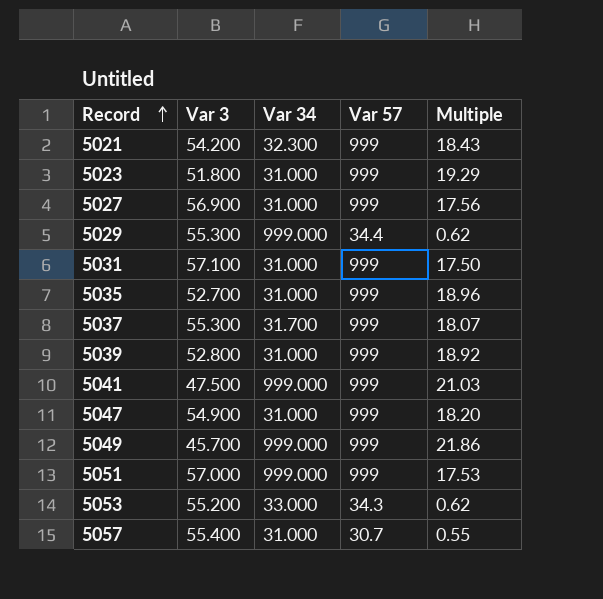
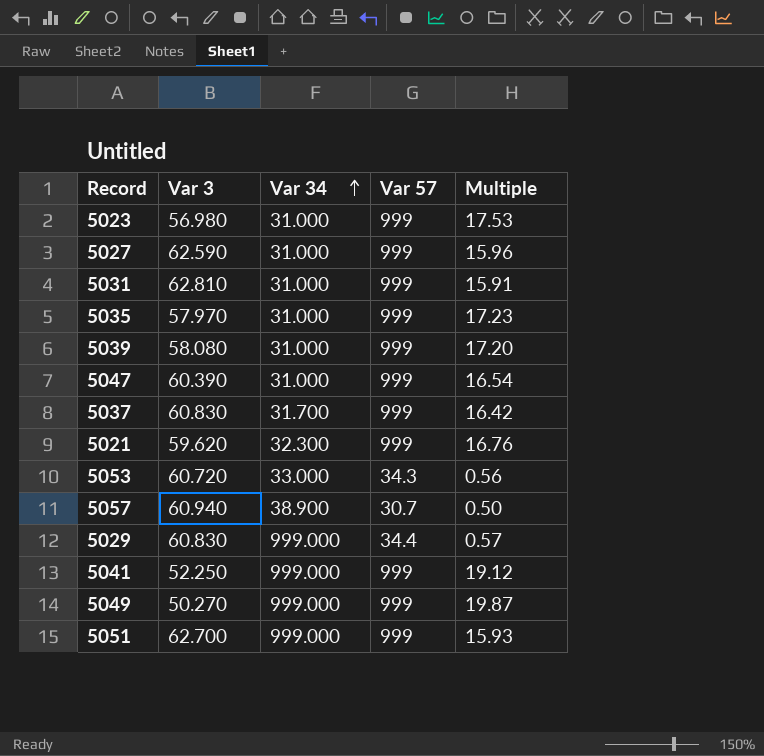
row order: Record ascending -> Var 34 ascending
5023 | Var 3: 51.800 -> 56.980
5023 | Multiple: 19.29 -> 17.53
5027 | Var 3: 56.900 -> 62.590
5027 | Multiple: 17.56 -> 15.96
5031 | Var 3: 57.100 -> 62.810
5031 | Multiple: 17.50 -> 15.91
5035 | Var 3: 52.700 -> 57.970
5035 | Multiple: 18.96 -> 17.23
5039 | Var 3: 52.800 -> 58.080
5039 | Multiple: 18.92 -> 17.20
5047 | Var 3: 54.900 -> 60.390
5047 | Multiple: 18.20 -> 16.54
5037 | Var 3: 55.300 -> 60.830
5037 | Multiple: 18.07 -> 16.42
5021 | Var 3: 54.200 -> 59.620
5021 | Multiple: 18.43 -> 16.76
5053 | Var 3: 55.200 -> 60.720
5053 | Multiple: 0.62 -> 0.56
5057 | Var 3: 55.400 -> 60.940
5057 | Var 34: 31.000 -> 38.900
5057 | Multiple: 0.55 -> 0.50
5029 | Var 3: 55.300 -> 60.830
5029 | Multiple: 0.62 -> 0.57
5041 | Var 3: 47.500 -> 52.250
5041 | Multiple: 21.03 -> 19.12
5049 | Var 3: 45.700 -> 50.270
5049 | Multiple: 21.86 -> 19.87
5051 | Var 3: 57.000 -> 62.700
5051 | Multiple: 17.53 -> 15.93

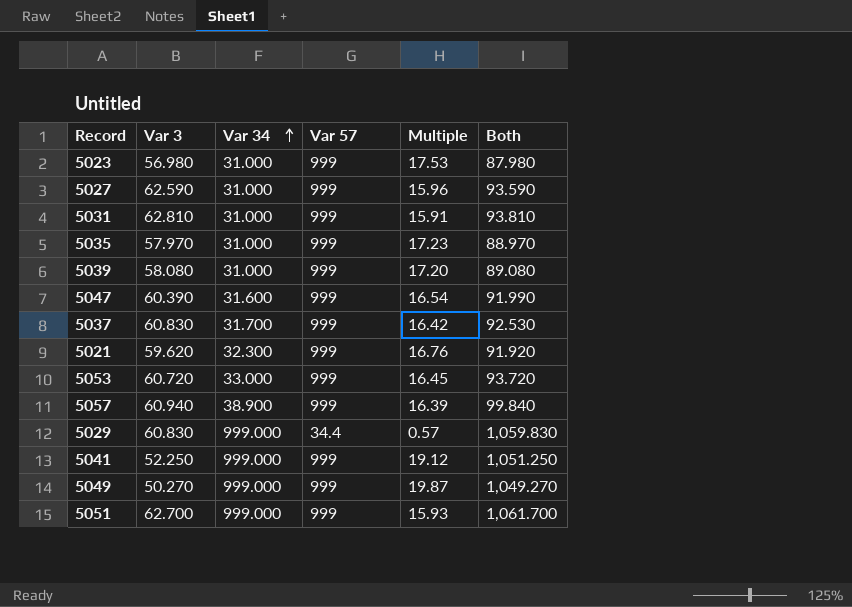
column Both | formula: none -> [Var 3] + [Var 34]
5047 | Var 34: 31.000 -> 31.600
5053 | Var 57: 34.3 -> 999
5053 | Multiple: 0.56 -> 16.45
5057 | Var 57: 30.7 -> 999
5057 | Multiple: 0.50 -> 16.39

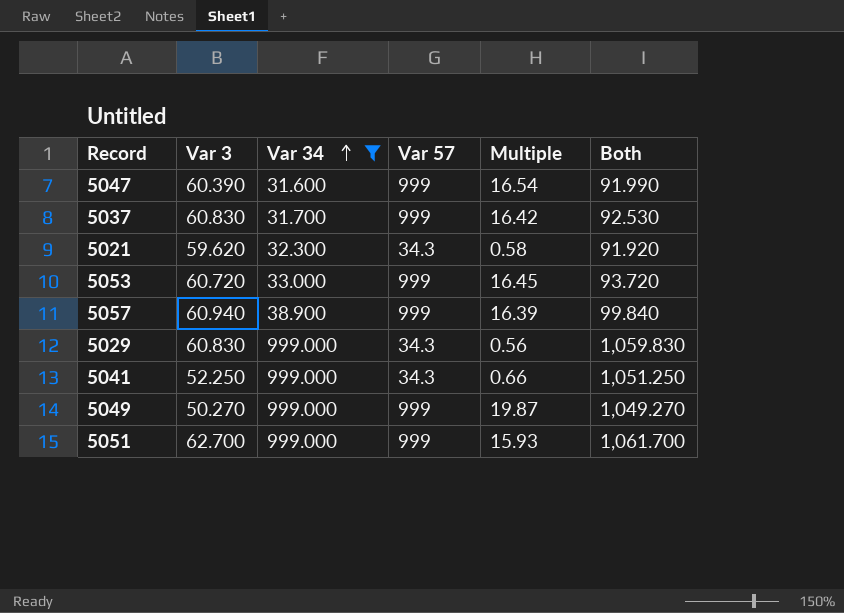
filter: none -> Var 34 != 31.000
5021 | Var 57: 999 -> 34.3
5021 | Multiple: 16.76 -> 0.58
5029 | Var 57: 34.4 -> 34.3
5029 | Multiple: 0.57 -> 0.56
5041 | Var 57: 999 -> 34.3
5041 | Multiple: 19.12 -> 0.66

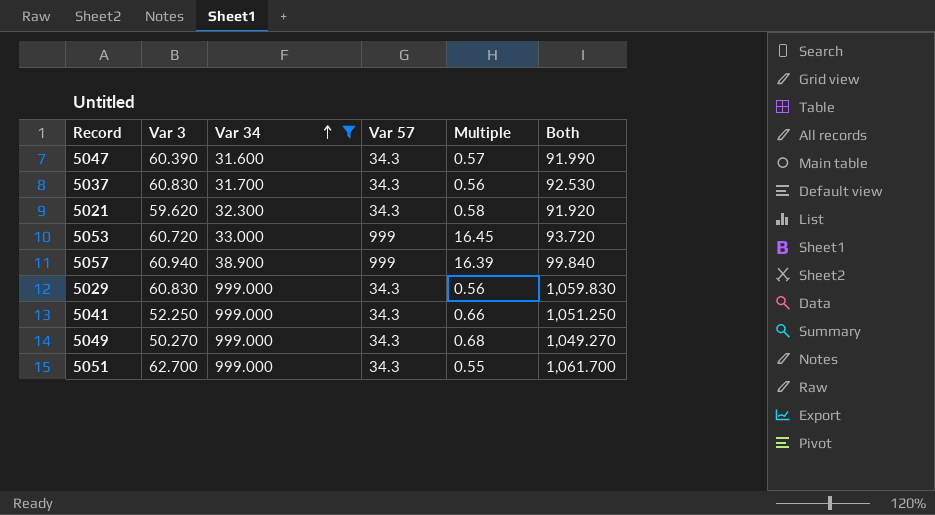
5047 | Var 57: 999 -> 34.3
5047 | Multiple: 16.54 -> 0.57
5037 | Var 57: 999 -> 34.3
5037 | Multiple: 16.42 -> 0.56
5049 | Var 57: 999 -> 34.3
5049 | Multiple: 19.87 -> 0.68
5051 | Var 57: 999 -> 34.3
5051 | Multiple: 15.93 -> 0.55

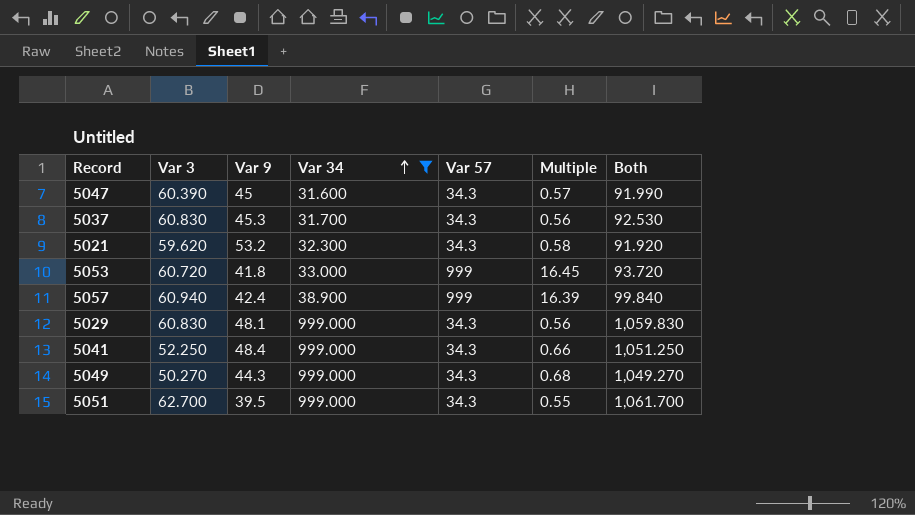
column Var 9 | position: none -> 3

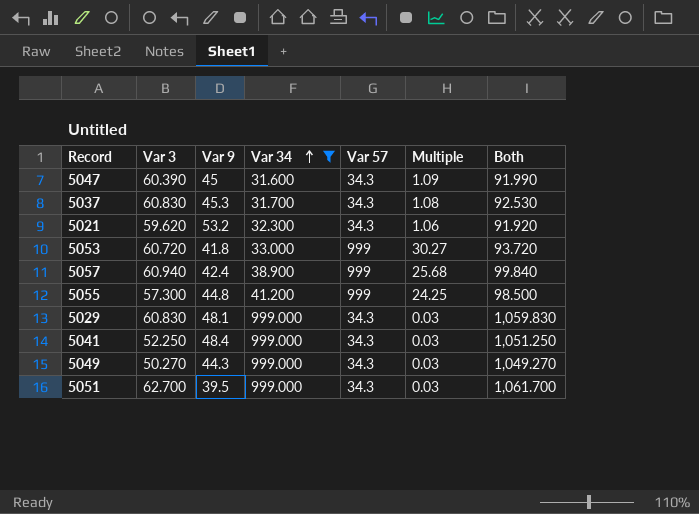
column Multiple | formula: [Var 57] / [Var 3] -> [Var 57] / [Var 34]
row 5055: none -> 57.300 | 44.8 | 41.200 | 999 | 24.25 | 98.500

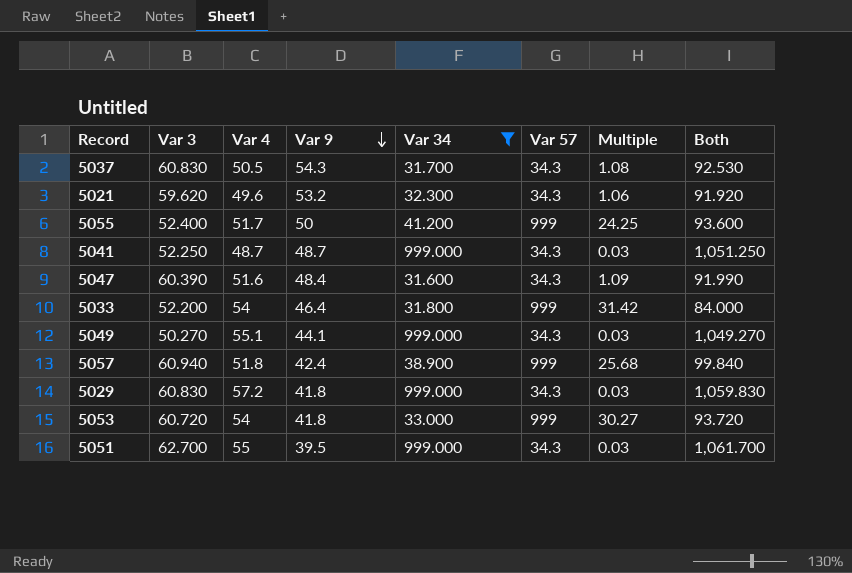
row order: Var 34 ascending -> Var 9 descending
column Var 4 | position: none -> 3
5037 | Var 9: 45.3 -> 54.3
5055 | Var 3: 57.300 -> 52.400
5055 | Var 9: 44.8 -> 50
5055 | Both: 98.500 -> 93.600
5041 | Var 9: 48.4 -> 48.7
5047 | Var 9: 45 -> 48.4
row 5033: none -> 52.200 | 54 | 46.4 | 31.800 | 999 | 31.42 | 84.000
5049 | Var 9: 44.3 -> 44.1
5029 | Var 9: 48.1 -> 41.8

